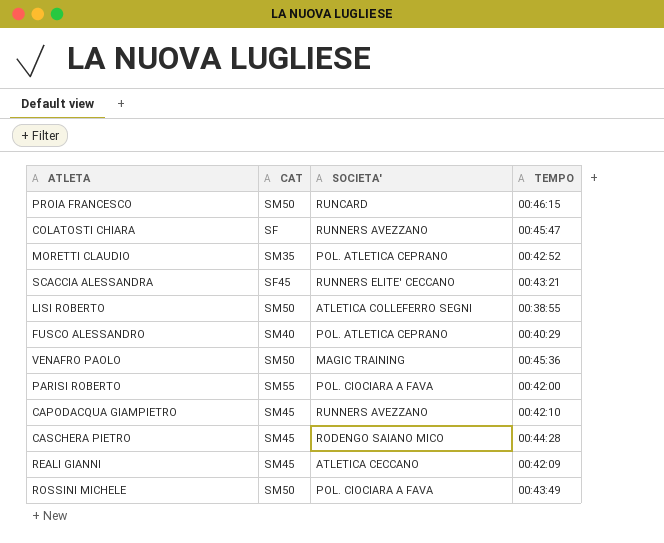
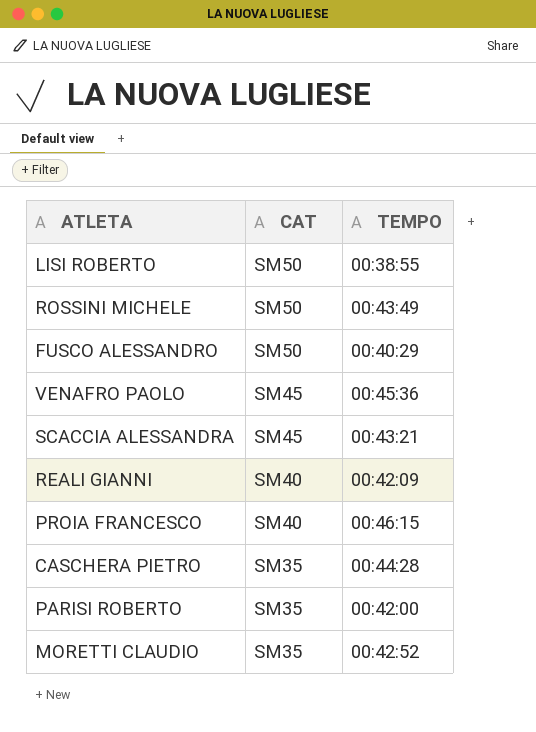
row order: none -> CAT descending
column SOCIETA' | position: 3 -> none
row COLATOSTI CHIARA: SF | RUNNERS AVEZZANO | 00:45:47 -> none
row CAPODACQUA GIAMPIETRO: SM45 | RUNNERS AVEZZANO | 00:42:10 -> none
FUSCO ALESSANDRO | CAT: SM40 -> SM50
VENAFRO PAOLO | CAT: SM50 -> SM45
SCACCIA ALESSANDRA | CAT: SF45 -> SM45
REALI GIANNI | CAT: SM45 -> SM40
PROIA FRANCESCO | CAT: SM50 -> SM40
CASCHERA PIETRO | CAT: SM45 -> SM35
PARISI ROBERTO | CAT: SM55 -> SM35

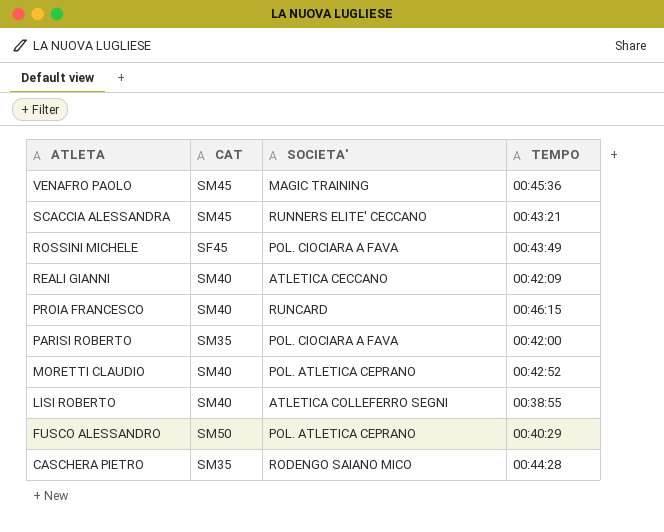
row order: CAT descending -> ATLETA descending
column SOCIETA' | position: none -> 3
ROSSINI MICHELE | CAT: SM50 -> SF45
MORETTI CLAUDIO | CAT: SM35 -> SM40
LISI ROBERTO | CAT: SM50 -> SM40

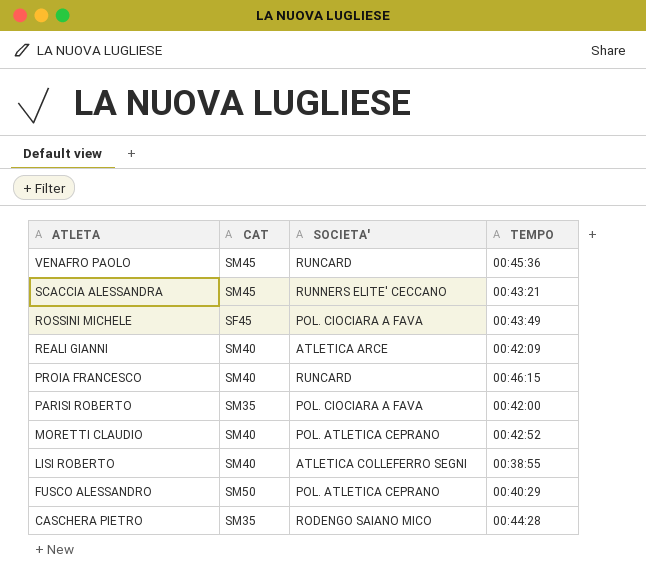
VENAFRO PAOLO | SOCIETA': MAGIC TRAINING -> RUNCARD
REALI GIANNI | SOCIETA': ATLETICA CECCANO -> ATLETICA ARCE

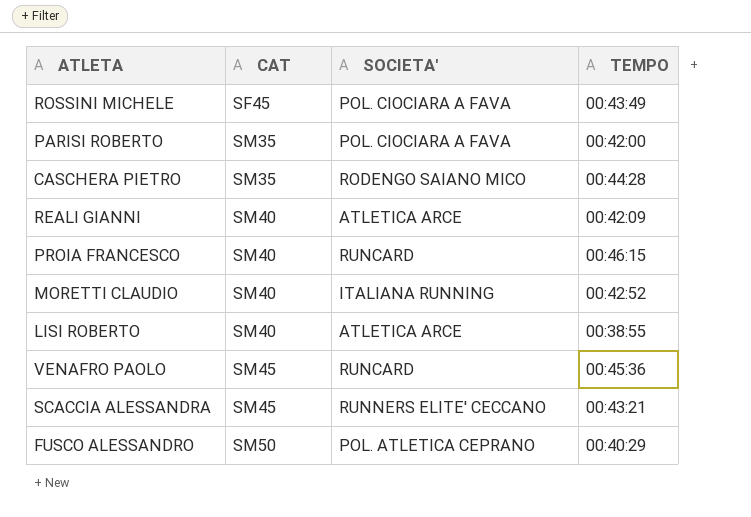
row order: ATLETA descending -> CAT ascending
MORETTI CLAUDIO | SOCIETA': POL. ATLETICA CEPRANO -> ITALIANA RUNNING
LISI ROBERTO | SOCIETA': ATLETICA COLLEFERRO SEGNI -> ATLETICA ARCE

